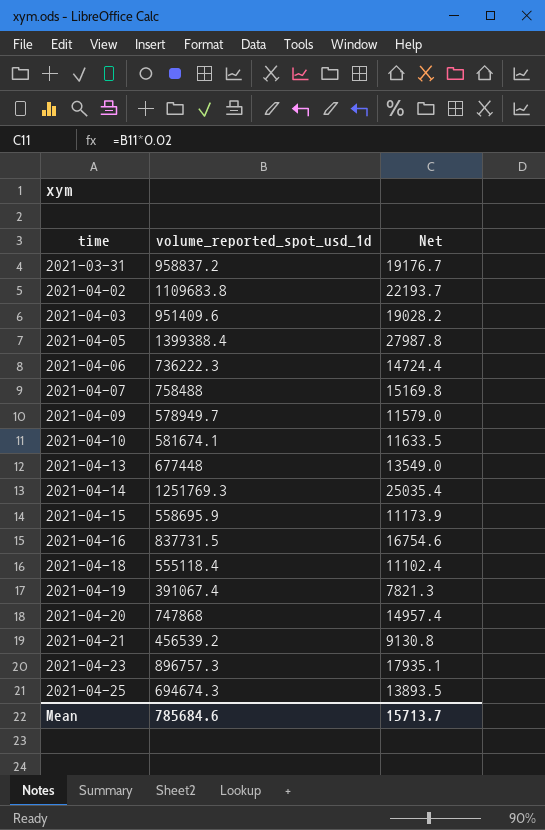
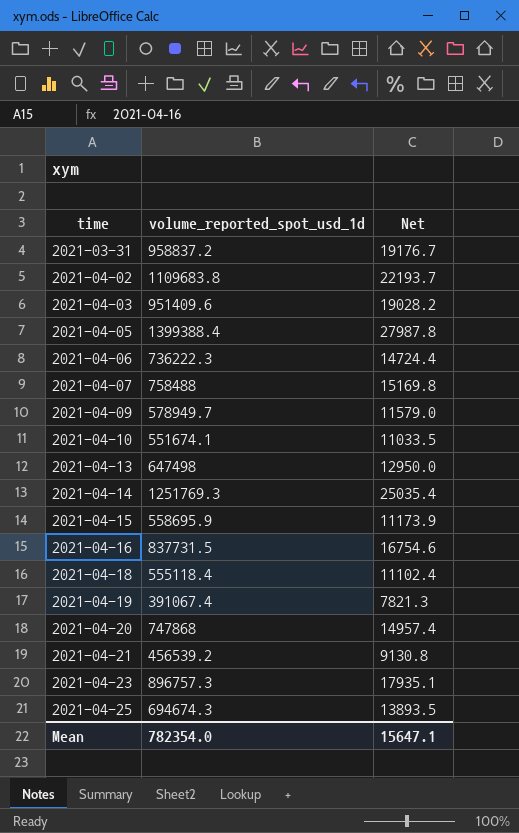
2021-04-10 | volume_reported_spot_usd_1d: 581674.1 -> 551674.1
2021-04-10 | Net: 11633.5 -> 11033.5
2021-04-13 | volume_reported_spot_usd_1d: 677448 -> 647498
2021-04-13 | Net: 13549.0 -> 12950.0
Mean | volume_reported_spot_usd_1d: 785684.6 -> 782354.0
Mean | Net: 15713.7 -> 15647.1

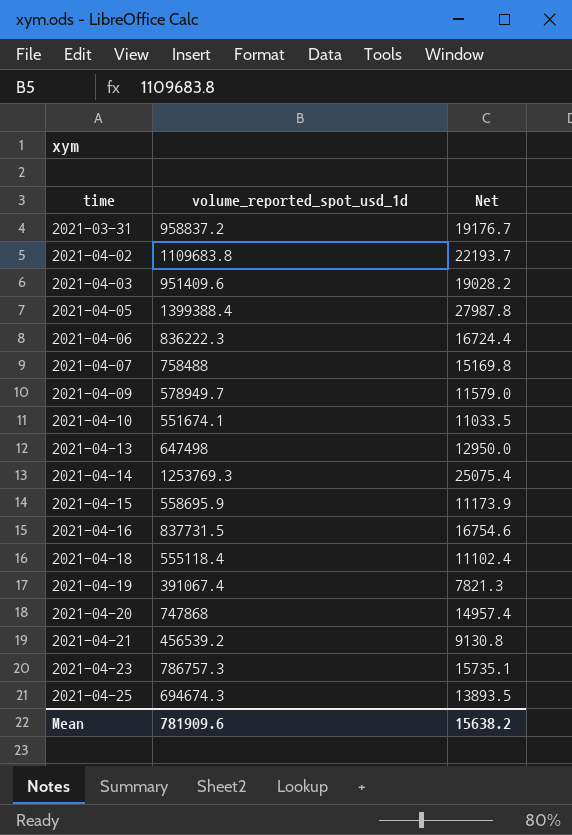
2021-04-06 | volume_reported_spot_usd_1d: 736222.3 -> 836222.3
2021-04-06 | Net: 14724.4 -> 16724.4
2021-04-14 | volume_reported_spot_usd_1d: 1251769.3 -> 1253769.3
2021-04-14 | Net: 25035.4 -> 25075.4
2021-04-23 | volume_reported_spot_usd_1d: 896757.3 -> 786757.3
2021-04-23 | Net: 17935.1 -> 15735.1
Mean | volume_reported_spot_usd_1d: 782354.0 -> 781909.6
Mean | Net: 15647.1 -> 15638.2

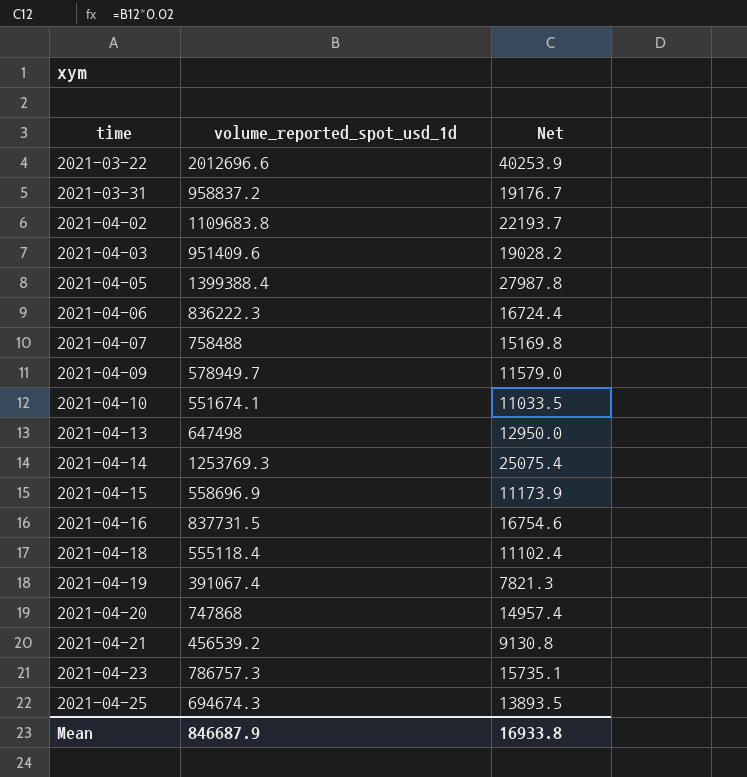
row 2021-03-22: none -> 2012696.6 | 40253.9
2021-04-15 | volume_reported_spot_usd_1d: 558695.9 -> 558696.9
Mean | volume_reported_spot_usd_1d: 781909.6 -> 846687.9
Mean | Net: 15638.2 -> 16933.8

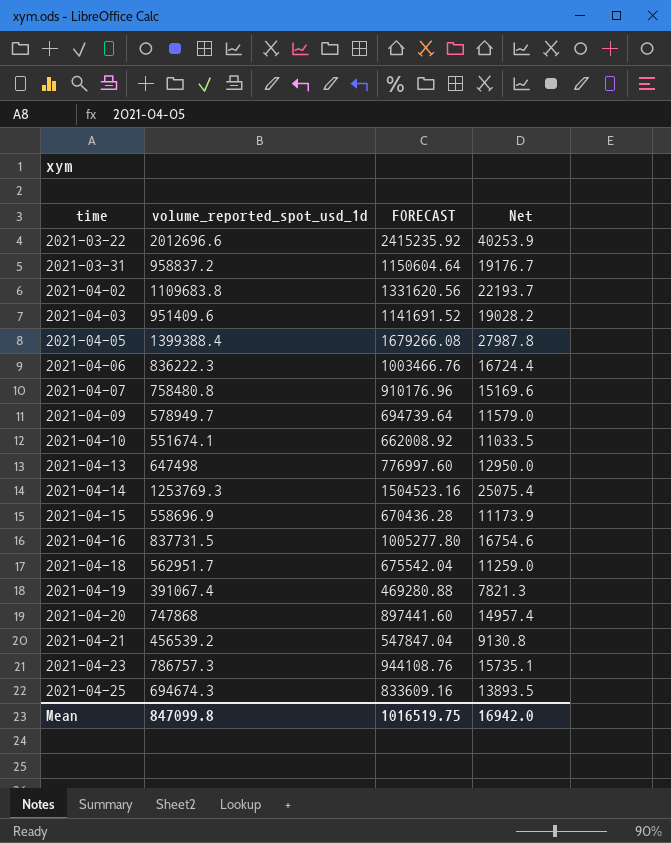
column FORECAST | formula: none -> [volume_reported_spot_usd_1d] * 1.2
2021-04-07 | volume_reported_spot_usd_1d: 758488 -> 758480.8
2021-04-07 | Net: 15169.8 -> 15169.6
2021-04-18 | volume_reported_spot_usd_1d: 555118.4 -> 562951.7
2021-04-18 | Net: 11102.4 -> 11259.0
Mean | volume_reported_spot_usd_1d: 846687.9 -> 847099.8
Mean | Net: 16933.8 -> 16942.0

